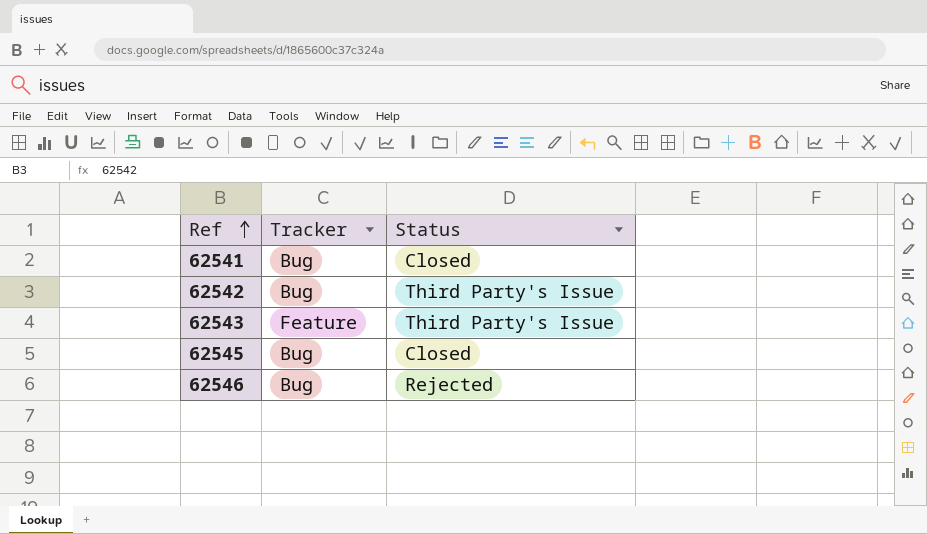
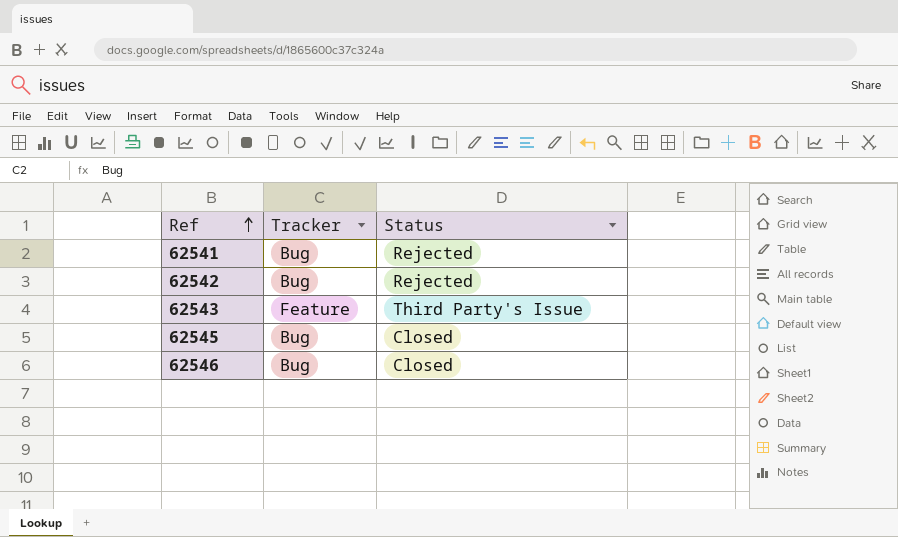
62541 | Status: Closed -> Rejected
62542 | Status: Third Party's Issue -> Rejected
62546 | Status: Rejected -> Closed

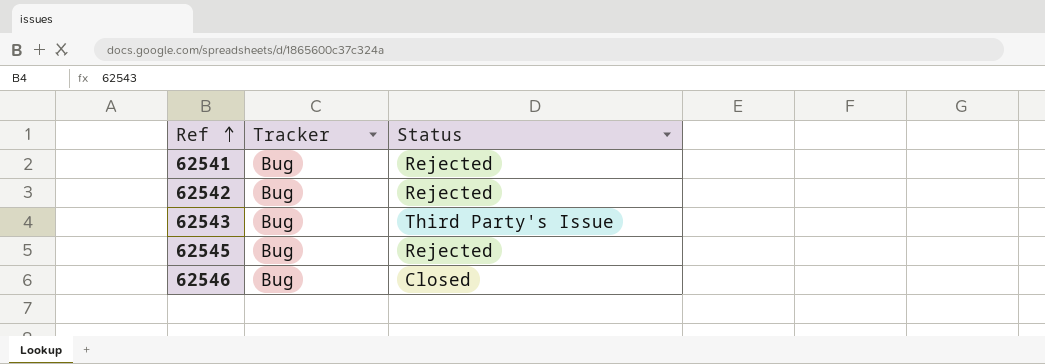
62543 | Tracker: Feature -> Bug
62545 | Status: Closed -> Rejected

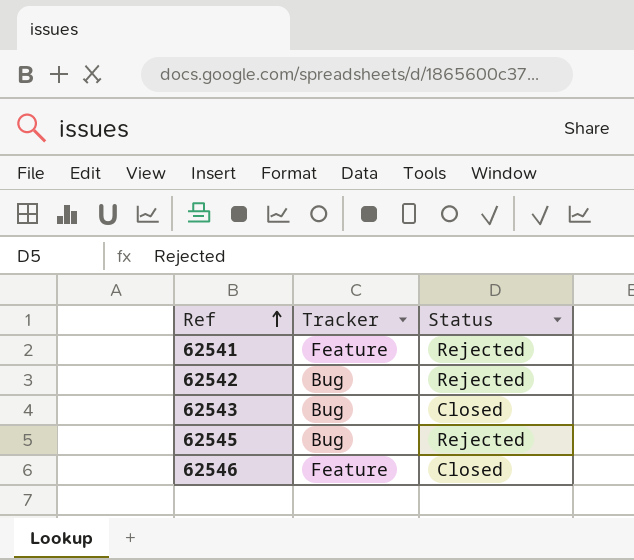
62541 | Tracker: Bug -> Feature
62543 | Status: Third Party's Issue -> Closed
62546 | Tracker: Bug -> Feature

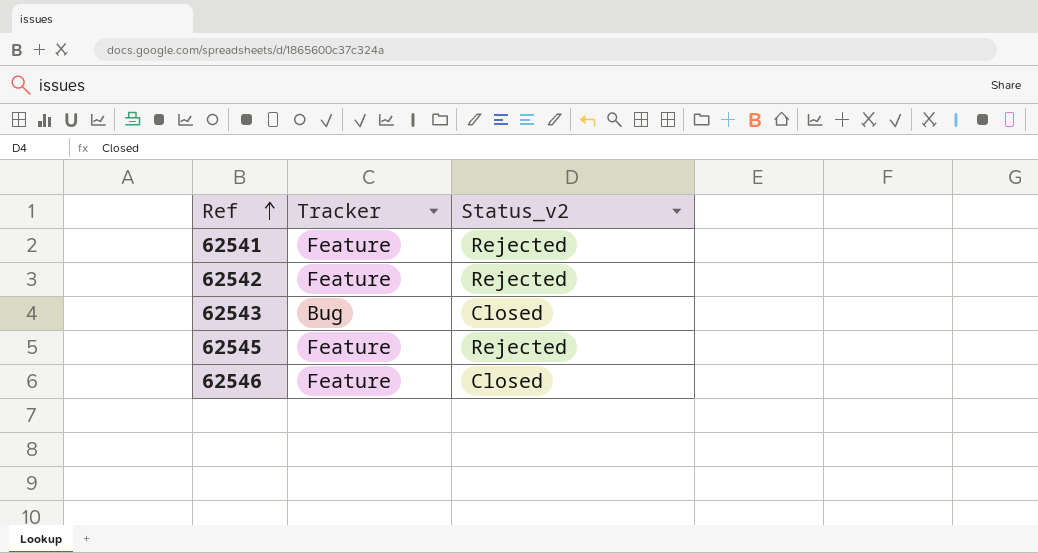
column name: Status -> Status_v2
62542 | Tracker: Bug -> Feature
62545 | Tracker: Bug -> Feature

